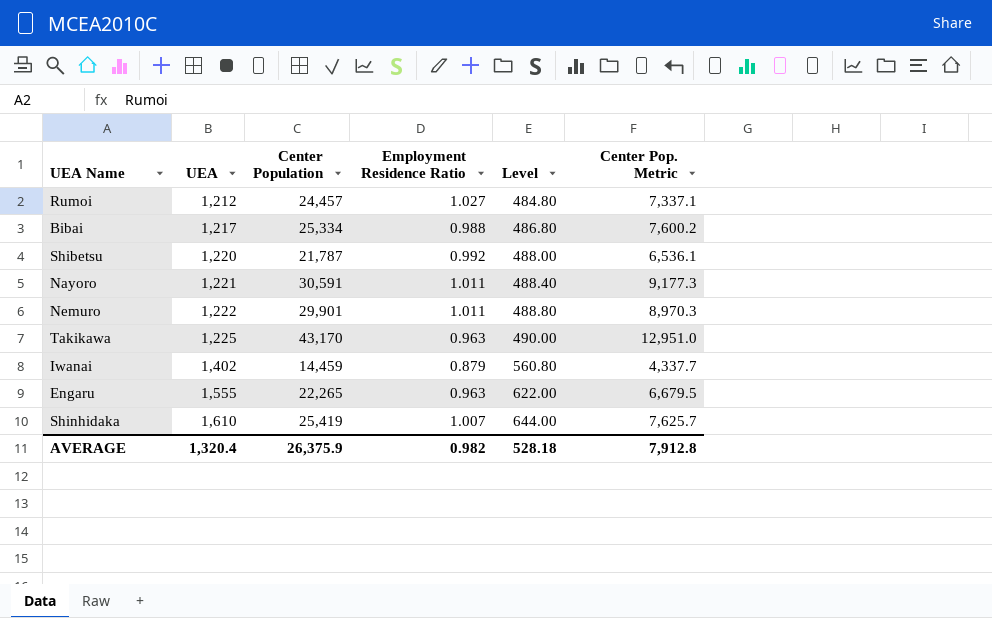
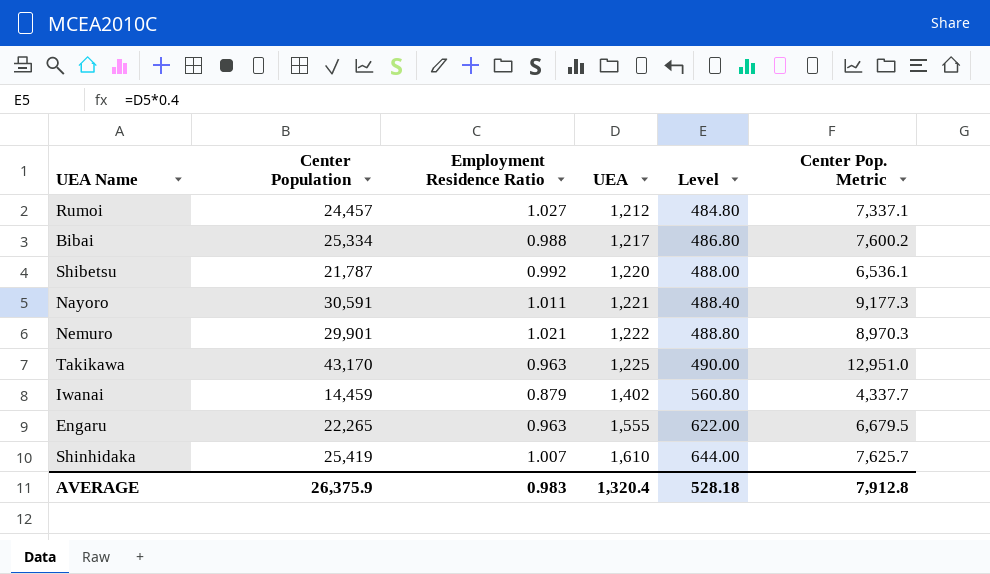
column UEA | position: 2 -> 4
Nemuro | Employment Residence Ratio: 1.011 -> 1.021
AVERAGE | Employment Residence Ratio: 0.982 -> 0.983

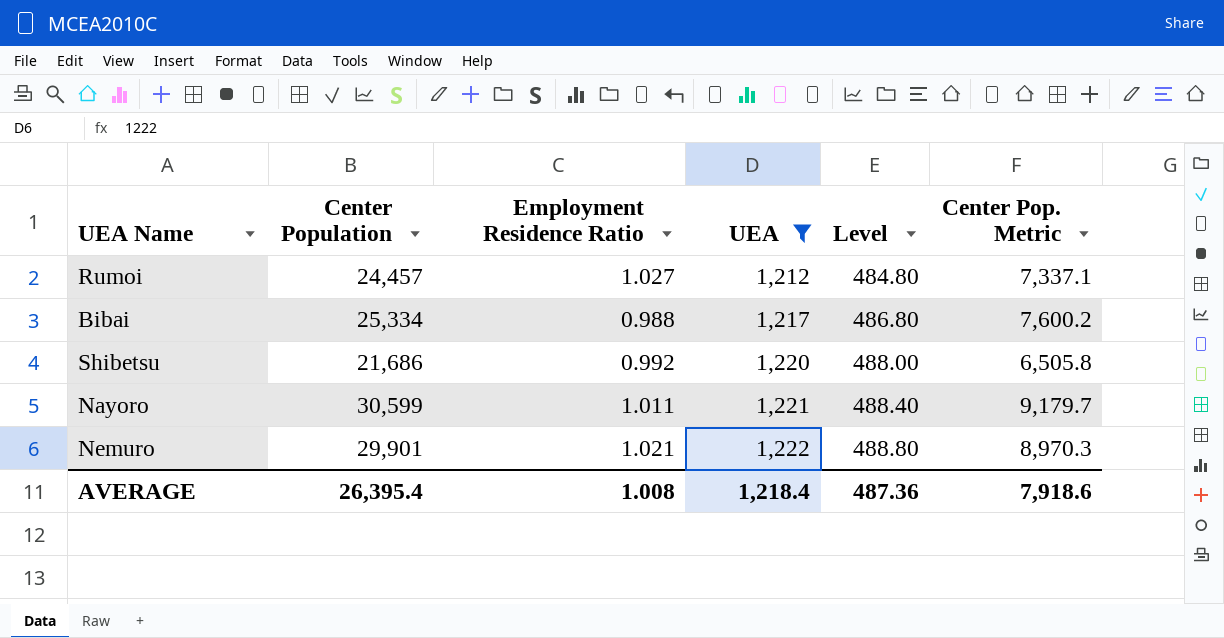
filter: none -> UEA <= 1,222
Shibetsu | Center Population: 21,787 -> 21,686
Shibetsu | Center Pop. Metric: 6,536.1 -> 6,505.8
Nayoro | Center Population: 30,591 -> 30,599
Nayoro | Center Pop. Metric: 9,177.3 -> 9,179.7
AVERAGE | Center Population: 26,375.9 -> 26,395.4
AVERAGE | Employment Residence Ratio: 0.983 -> 1.008
AVERAGE | UEA: 1,320.4 -> 1,218.4
AVERAGE | Level: 528.18 -> 487.36
AVERAGE | Center Pop. Metric: 7,912.8 -> 7,918.6

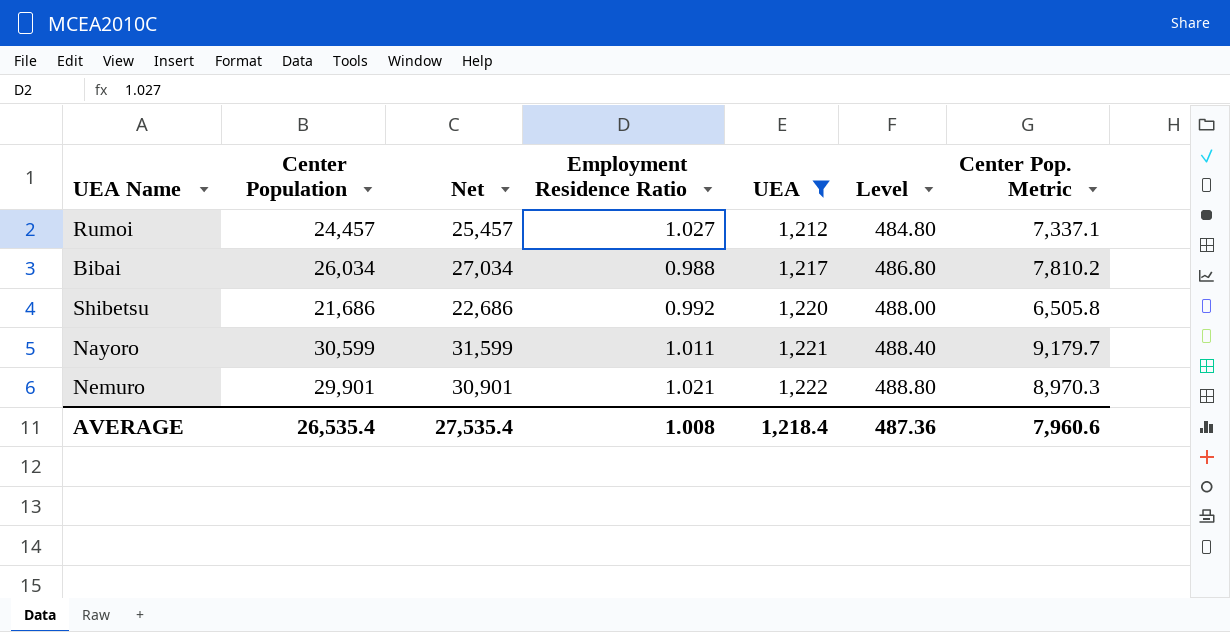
column Net | formula: none -> [Center Population] + 1000
Bibai | Center Population: 25,334 -> 26,034
Bibai | Center Pop. Metric: 7,600.2 -> 7,810.2
AVERAGE | Center Population: 26,395.4 -> 26,535.4
AVERAGE | Center Pop. Metric: 7,918.6 -> 7,960.6

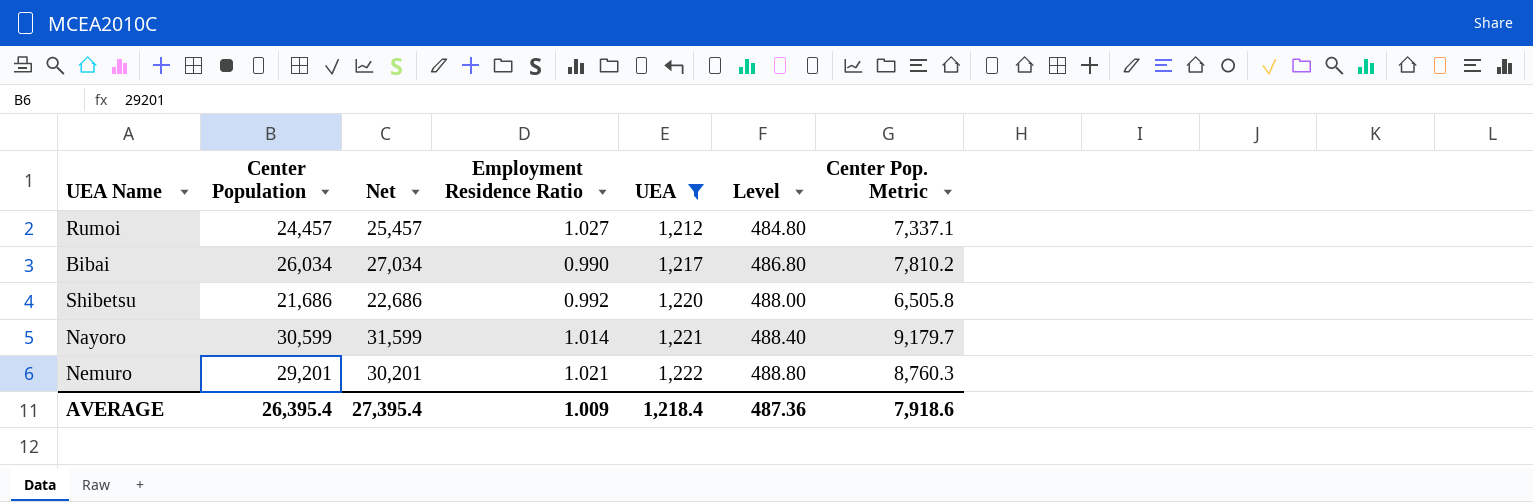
Bibai | Employment Residence Ratio: 0.988 -> 0.990
Nayoro | Employment Residence Ratio: 1.011 -> 1.014
Nemuro | Center Population: 29,901 -> 29,201
Nemuro | Net: 30,901 -> 30,201
Nemuro | Center Pop. Metric: 8,970.3 -> 8,760.3
AVERAGE | Center Population: 26,535.4 -> 26,395.4
AVERAGE | Net: 27,535.4 -> 27,395.4
AVERAGE | Employment Residence Ratio: 1.008 -> 1.009
AVERAGE | Center Pop. Metric: 7,960.6 -> 7,918.6

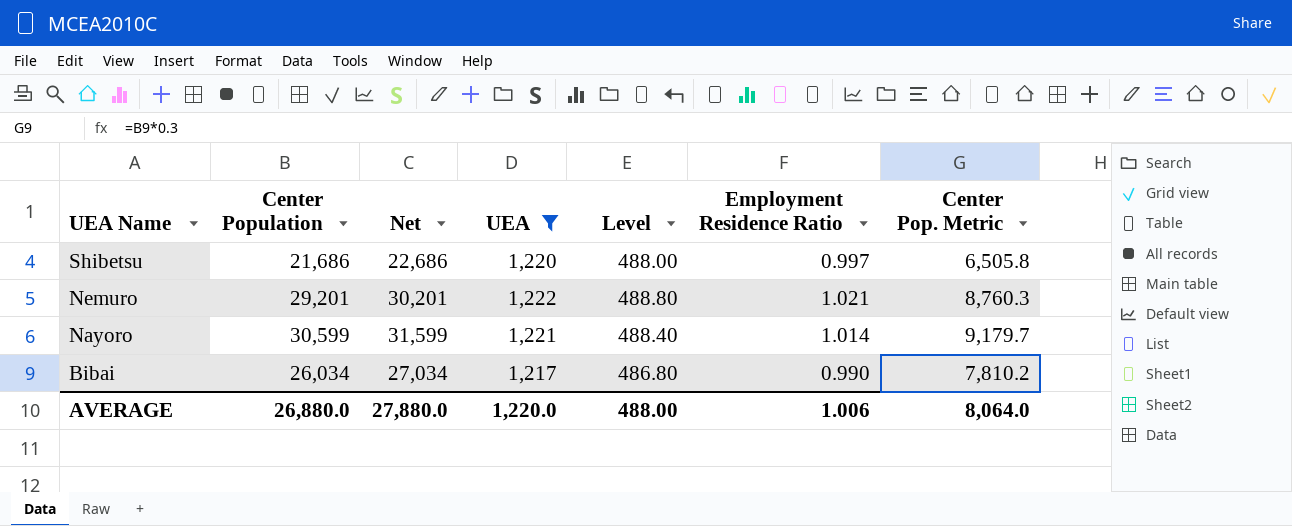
row order: UEA ascending -> UEA Name descending
column Employment Residence Ratio | position: 4 -> 6
row Rumoi: 24,457 | 25,457 | 1.027 | 1,212 | 484.80 | 7,337.1 -> none
Shibetsu | Employment Residence Ratio: 0.992 -> 0.997
AVERAGE | Center Population: 26,395.4 -> 26,880.0
AVERAGE | Net: 27,395.4 -> 27,880.0
AVERAGE | UEA: 1,218.4 -> 1,220.0
AVERAGE | Level: 487.36 -> 488.00
AVERAGE | Employment Residence Ratio: 1.009 -> 1.006
AVERAGE | Center Pop. Metric: 7,918.6 -> 8,064.0

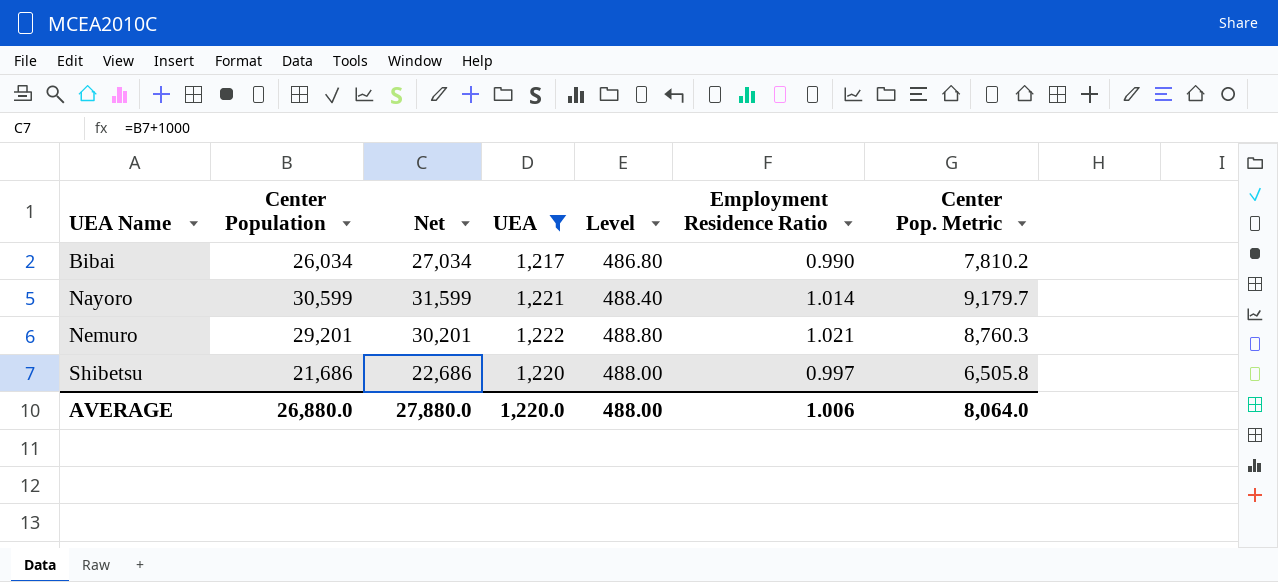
row order: UEA Name descending -> UEA Name ascending

